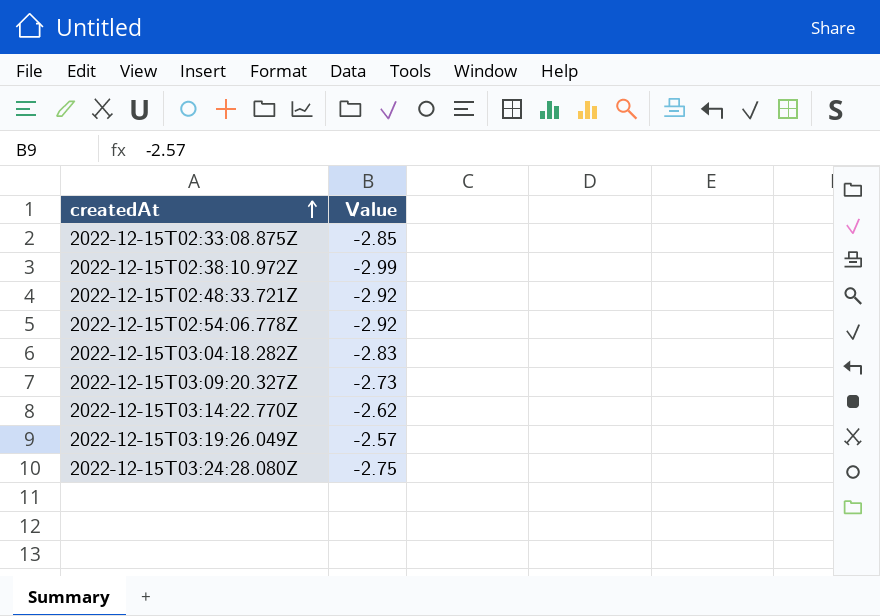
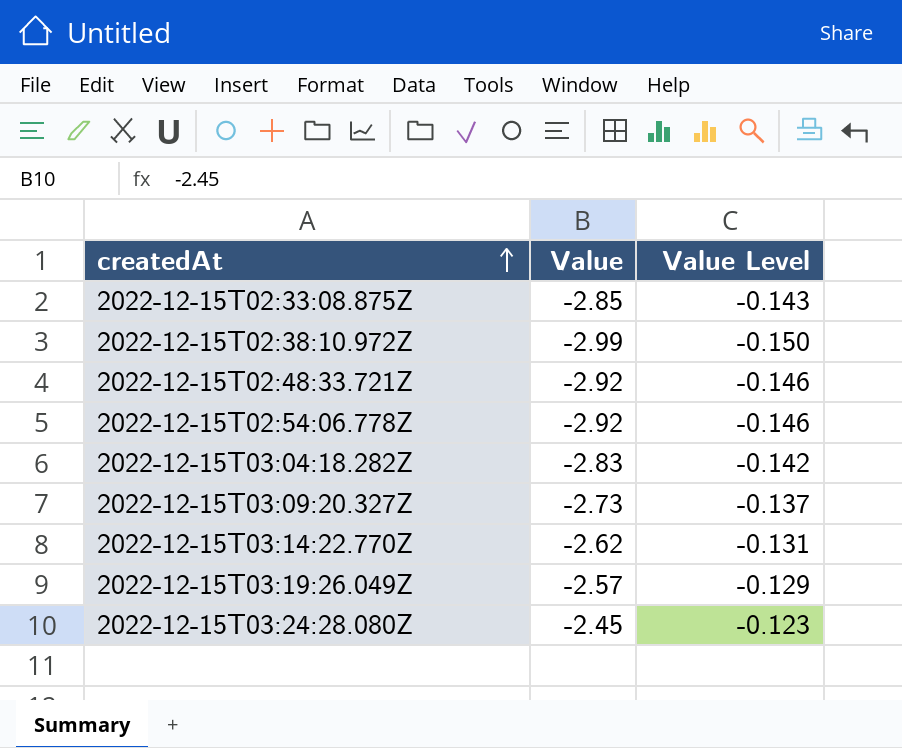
column Value Level | formula: none -> [Value] * 0.05
2022-12-15T03:24:28.080Z | Value: -2.75 -> -2.45

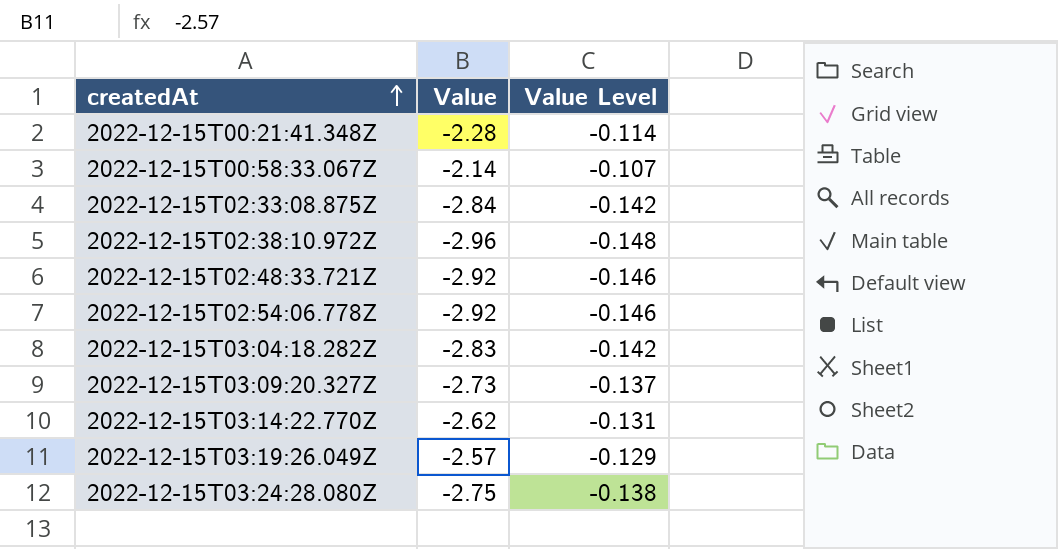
row 2022-12-15T00:21:41.348Z: none -> -2.28 | -0.114
row 2022-12-15T00:58:33.067Z: none -> -2.14 | -0.107
2022-12-15T02:33:08.875Z | Value: -2.85 -> -2.84
2022-12-15T02:33:08.875Z | Value Level: -0.143 -> -0.142
2022-12-15T02:38:10.972Z | Value: -2.99 -> -2.96
2022-12-15T02:38:10.972Z | Value Level: -0.150 -> -0.148
2022-12-15T03:24:28.080Z | Value: -2.45 -> -2.75
2022-12-15T03:24:28.080Z | Value Level: -0.123 -> -0.138

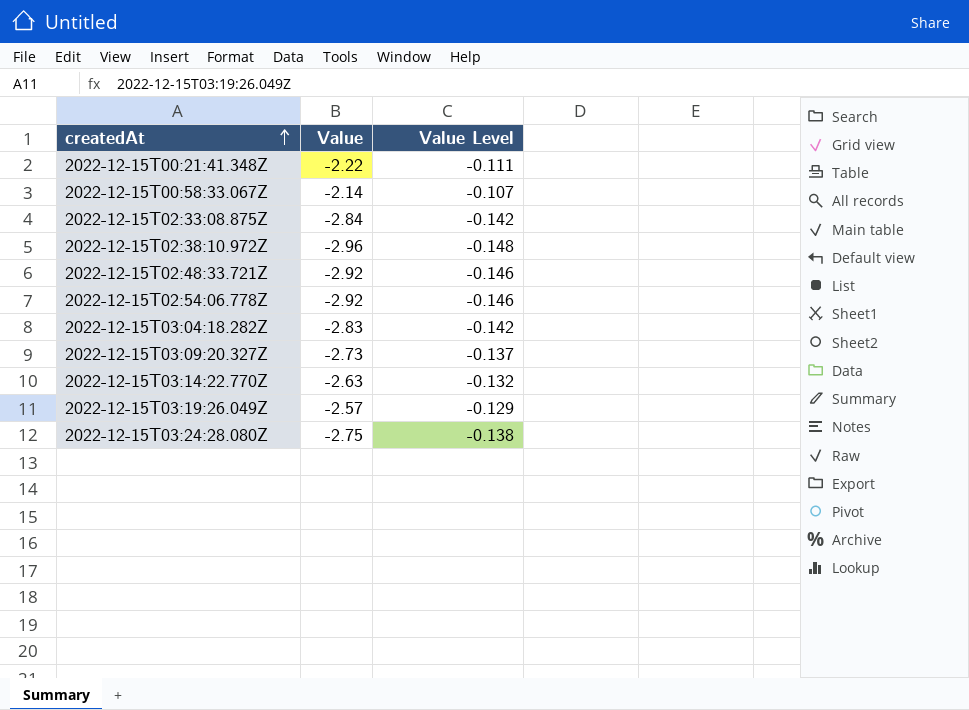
2022-12-15T00:21:41.348Z | Value: -2.28 -> -2.22
2022-12-15T00:21:41.348Z | Value Level: -0.114 -> -0.111
2022-12-15T03:14:22.770Z | Value: -2.62 -> -2.63
2022-12-15T03:14:22.770Z | Value Level: -0.131 -> -0.132

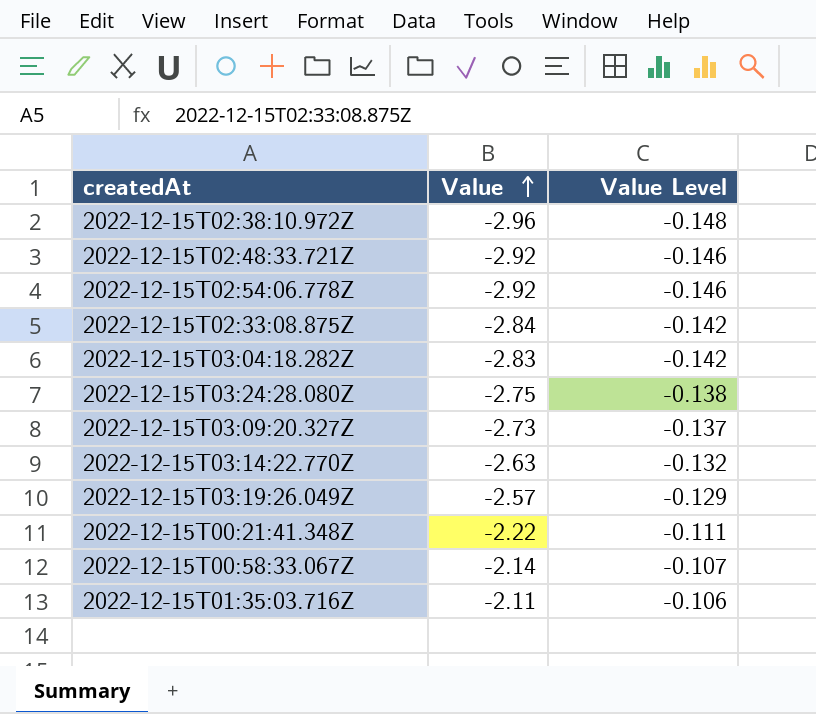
row order: createdAt ascending -> Value ascending
row 2022-12-15T01:35:03.716Z: none -> -2.11 | -0.106

